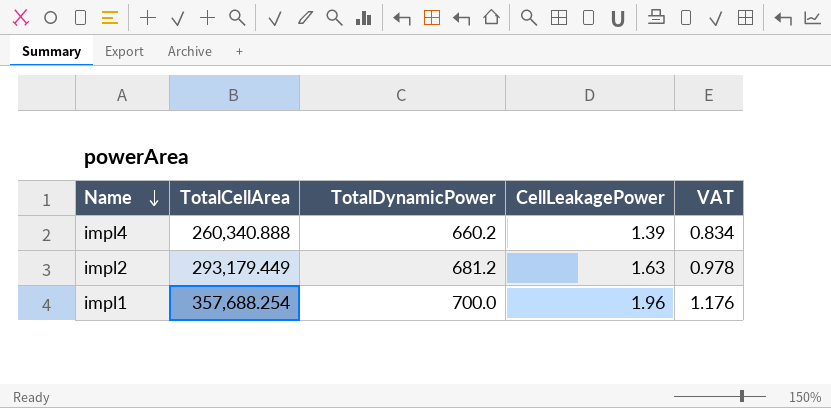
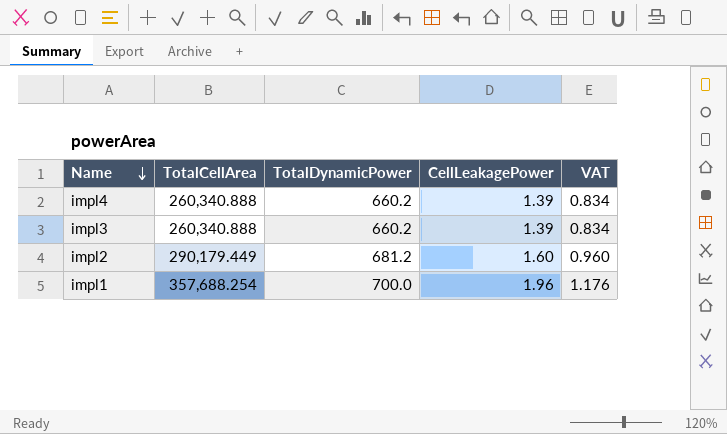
row impl3: none -> 260,340.888 | 660.2 | 1.39 | 0.834
impl2 | TotalCellArea: 293,179.449 -> 290,179.449
impl2 | CellLeakagePower: 1.63 -> 1.60
impl2 | VAT: 0.978 -> 0.960

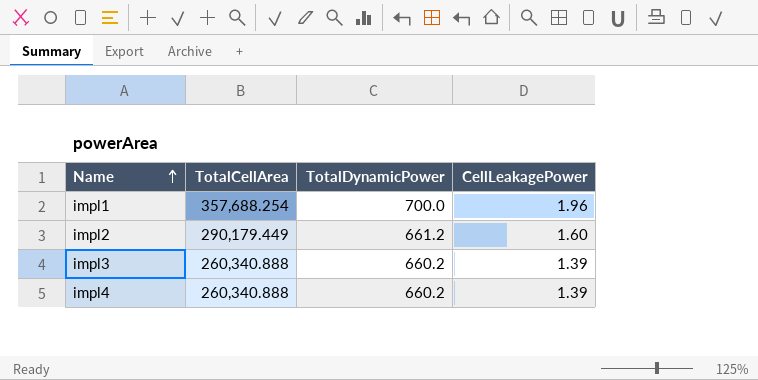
row order: Name descending -> Name ascending
column VAT | formula: [CellLeakagePower] * 0.6 -> none
impl2 | TotalDynamicPower: 681.2 -> 661.2

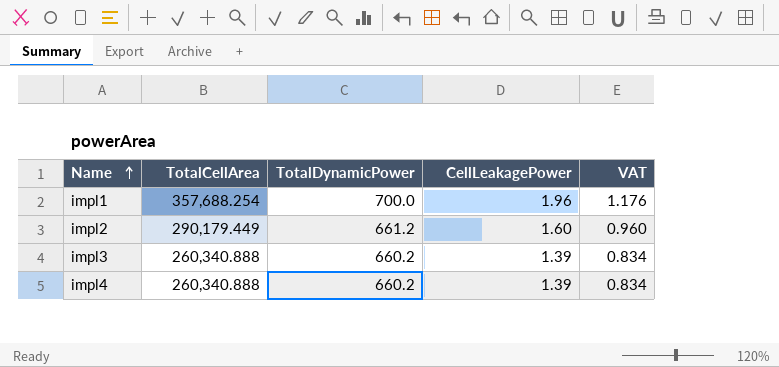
column VAT | formula: none -> [CellLeakagePower] * 0.6

